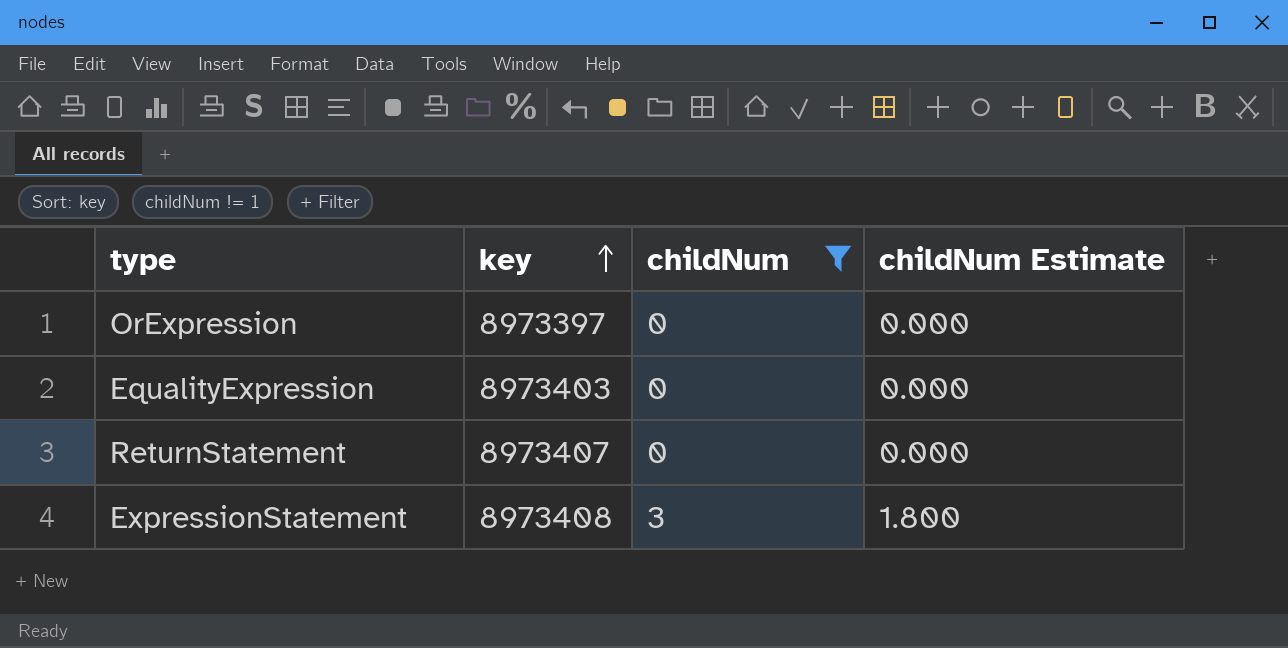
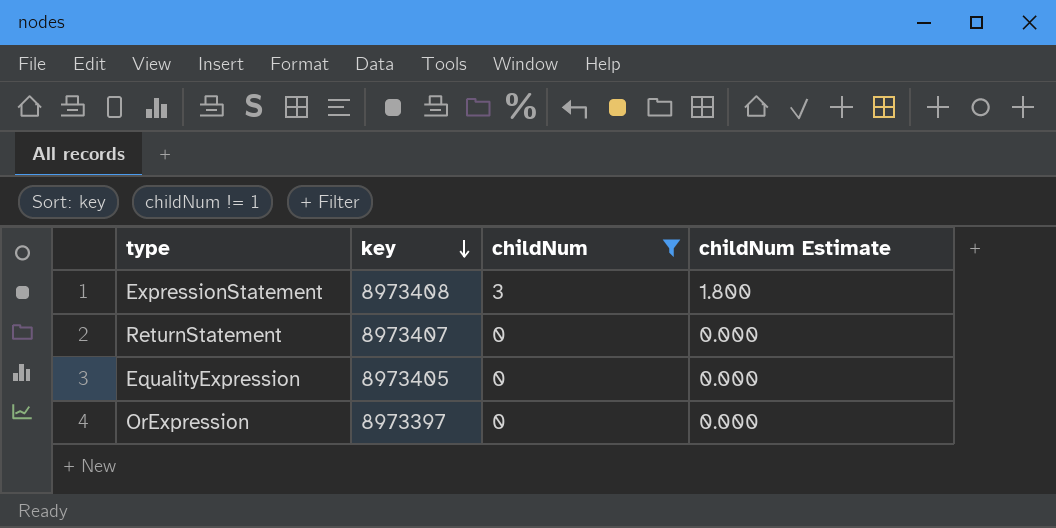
row order: key ascending -> key descending
EqualityExpression | key: 8973403 -> 8973405

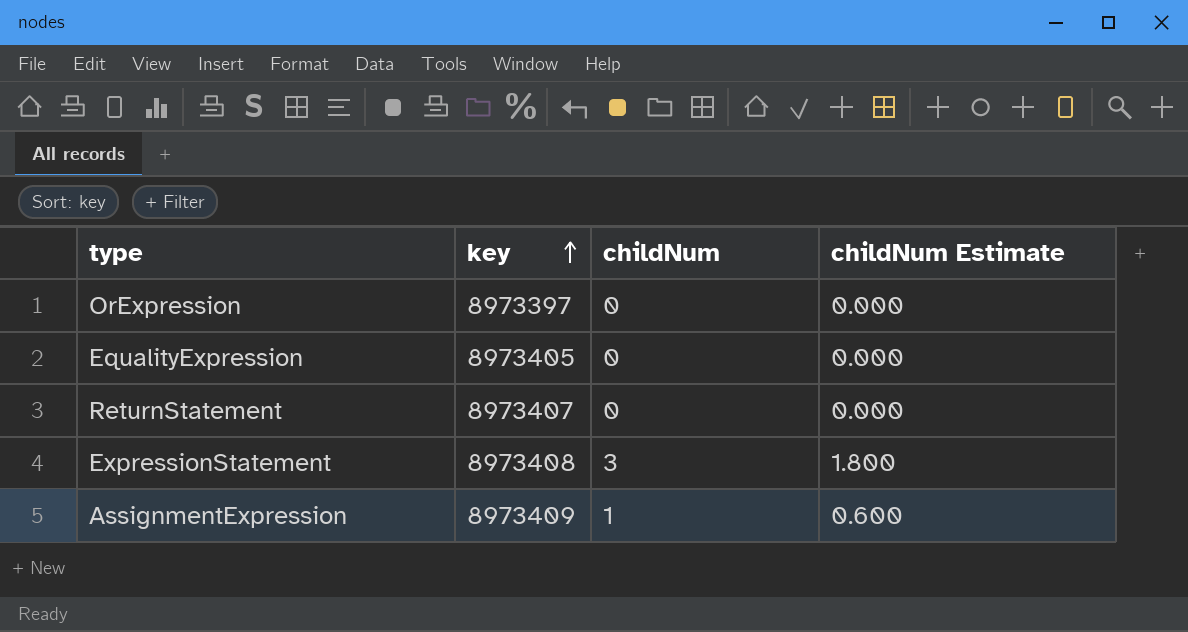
filter: childNum != 1 -> none
row order: key descending -> key ascending

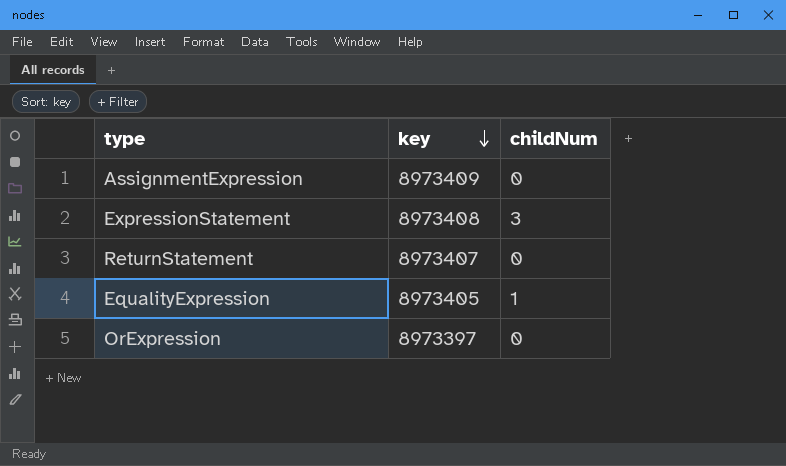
row order: key ascending -> key descending
column childNum Estimate | formula: [childNum] * 0.6 -> none
AssignmentExpression | childNum: 1 -> 0
EqualityExpression | childNum: 0 -> 1

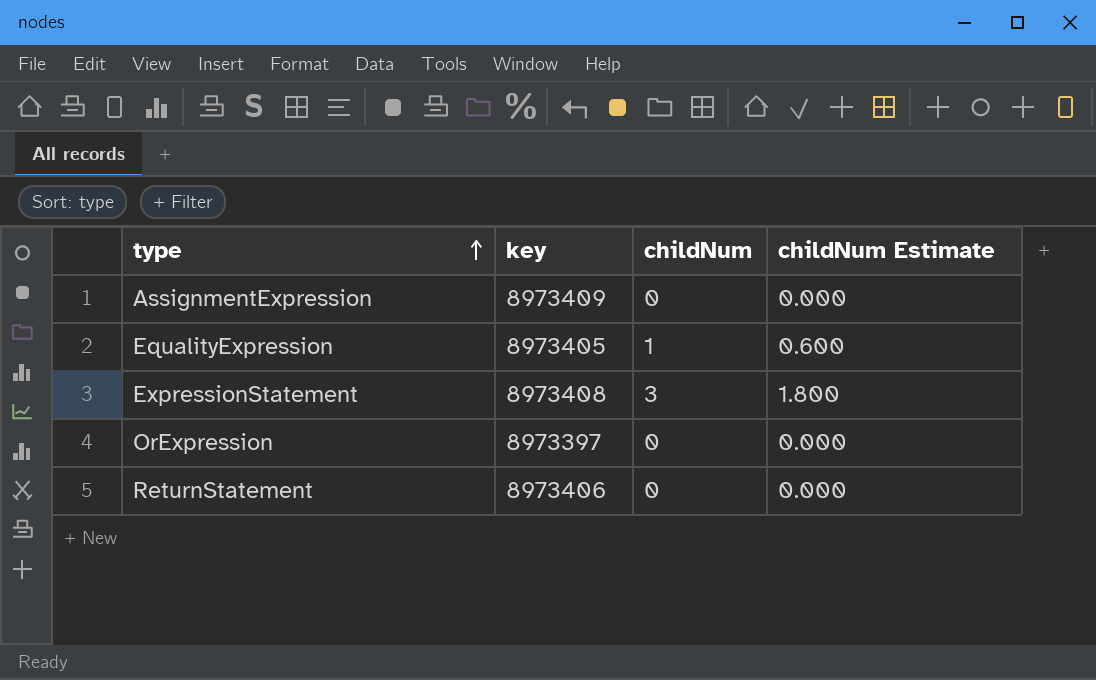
row order: key descending -> type ascending
column childNum Estimate | formula: none -> [childNum] * 0.6
ReturnStatement | key: 8973407 -> 8973406

